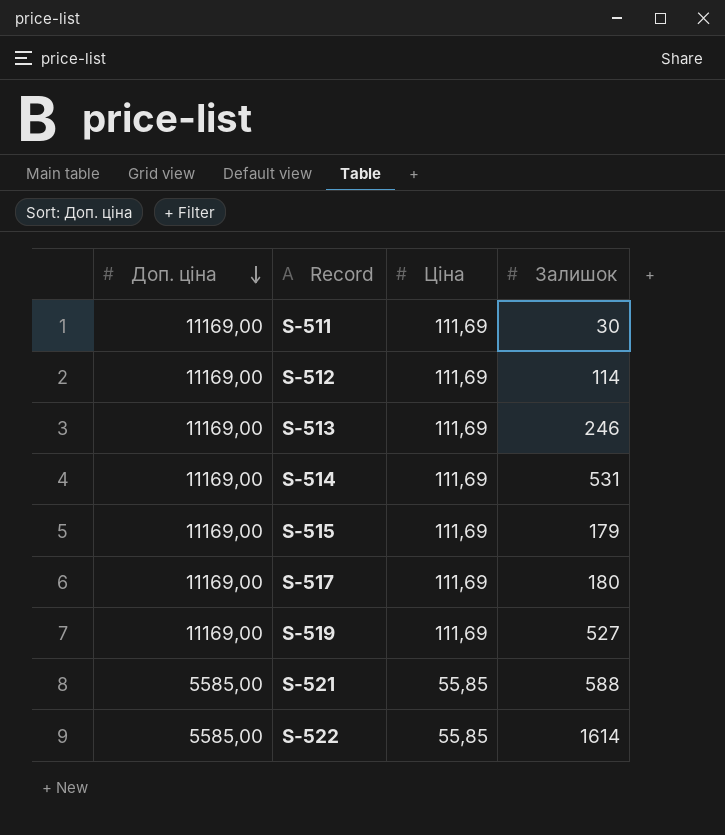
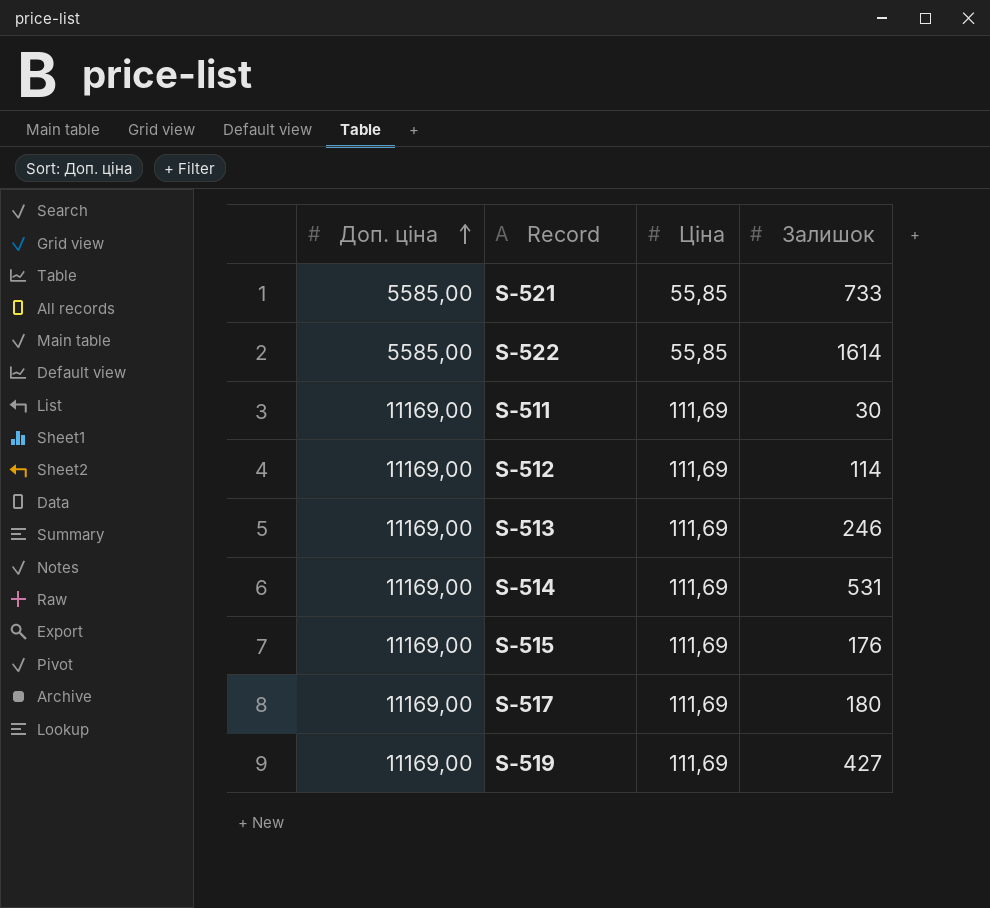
row order: Доп. ціна descending -> Доп. ціна ascending
S-521 | Залишок: 588 -> 733
S-515 | Залишок: 179 -> 176
S-519 | Залишок: 527 -> 427

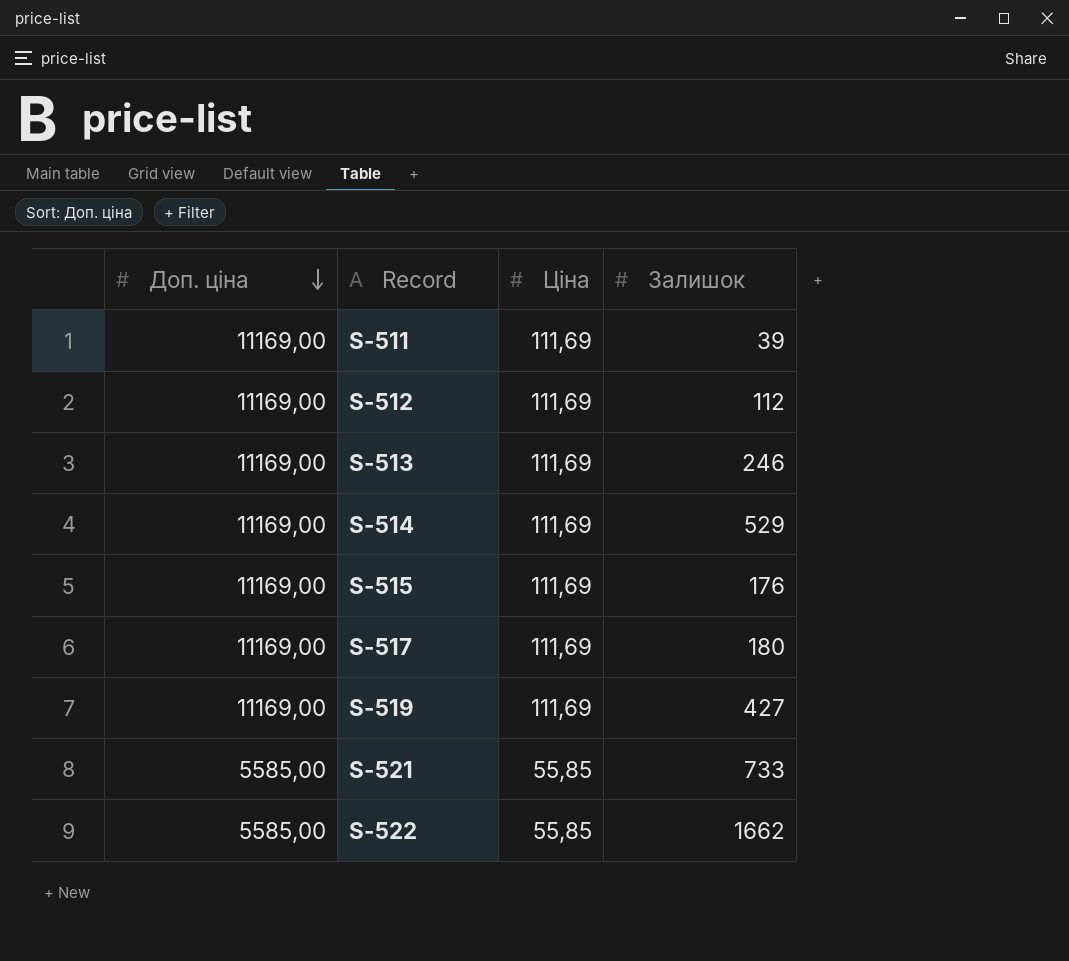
row order: Доп. ціна ascending -> Доп. ціна descending
S-511 | Залишок: 30 -> 39
S-512 | Залишок: 114 -> 112
S-514 | Залишок: 531 -> 529
S-522 | Залишок: 1614 -> 1662

